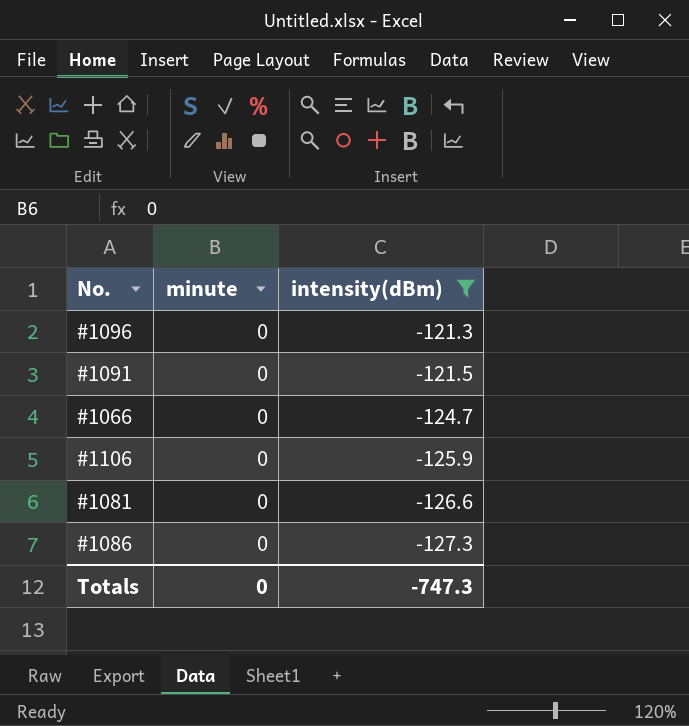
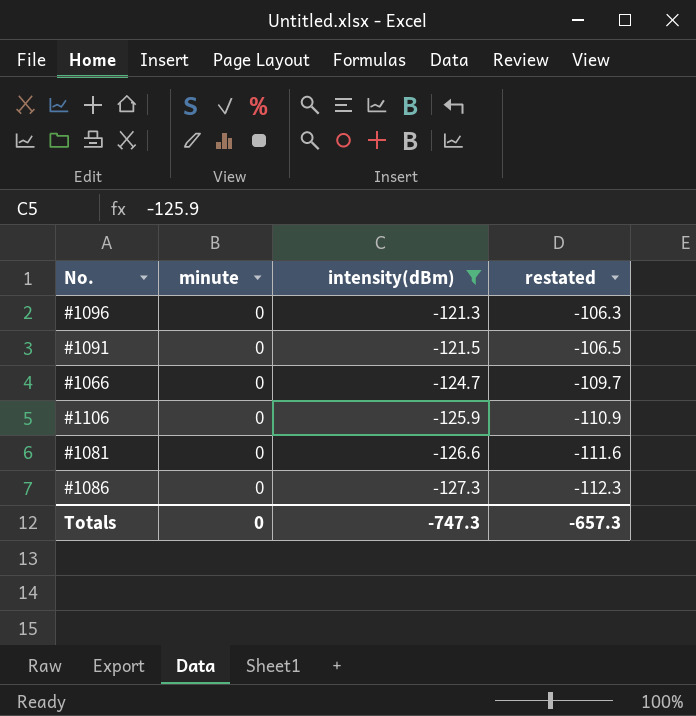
column restated | formula: none -> [intensity(dBm)] + 15

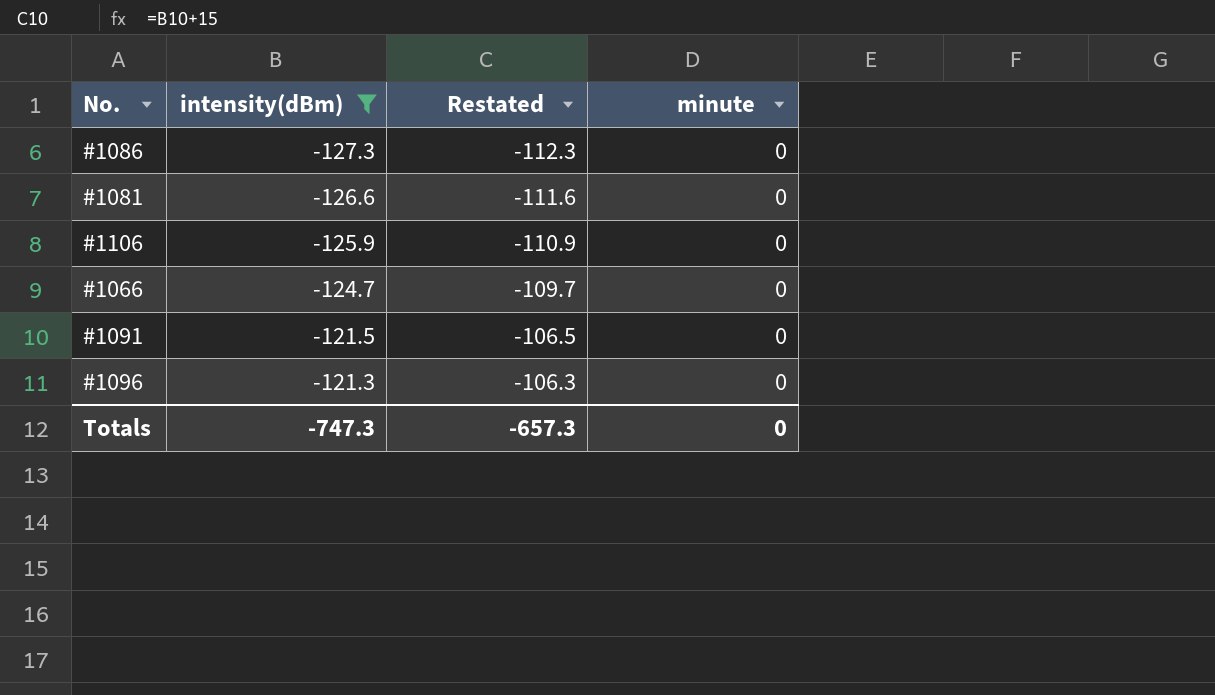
row order: intensity(dBm) descending -> intensity(dBm) ascending
column name: restated -> Restated
column minute | position: 2 -> 4

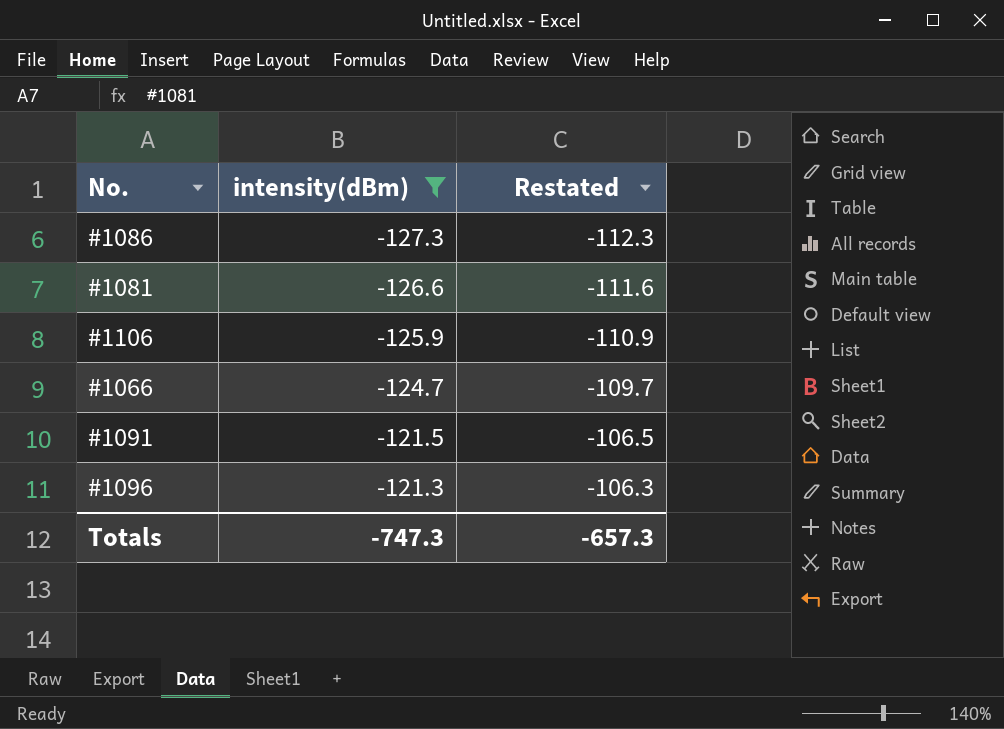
column minute | position: 4 -> none

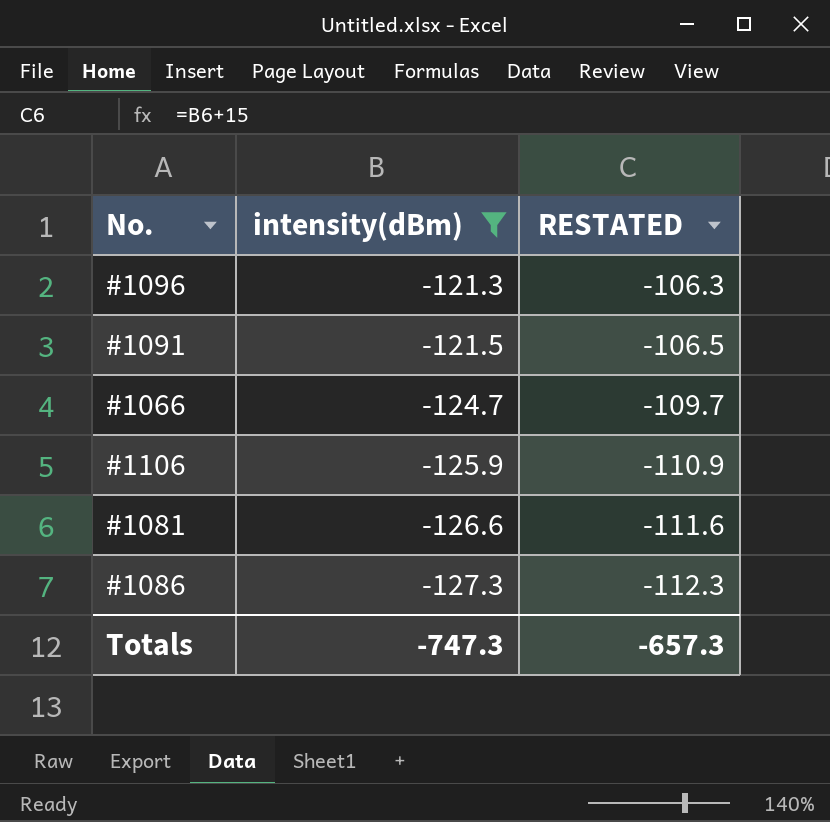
row order: intensity(dBm) ascending -> intensity(dBm) descending
column name: Restated -> RESTATED

